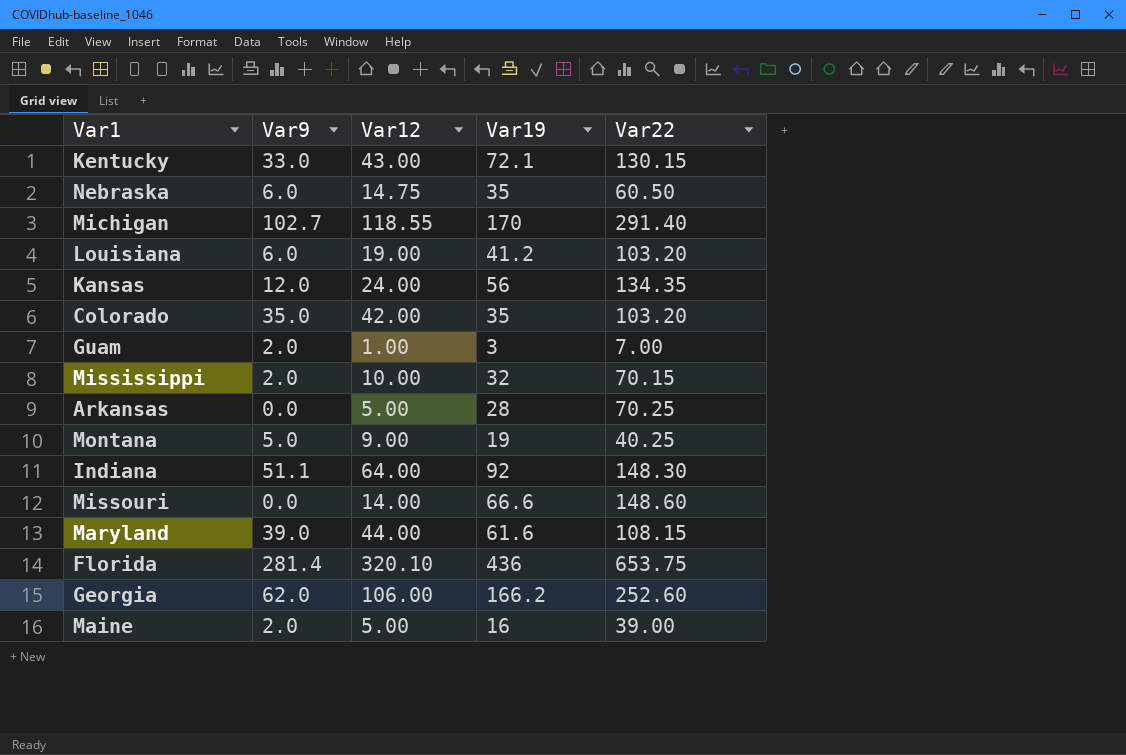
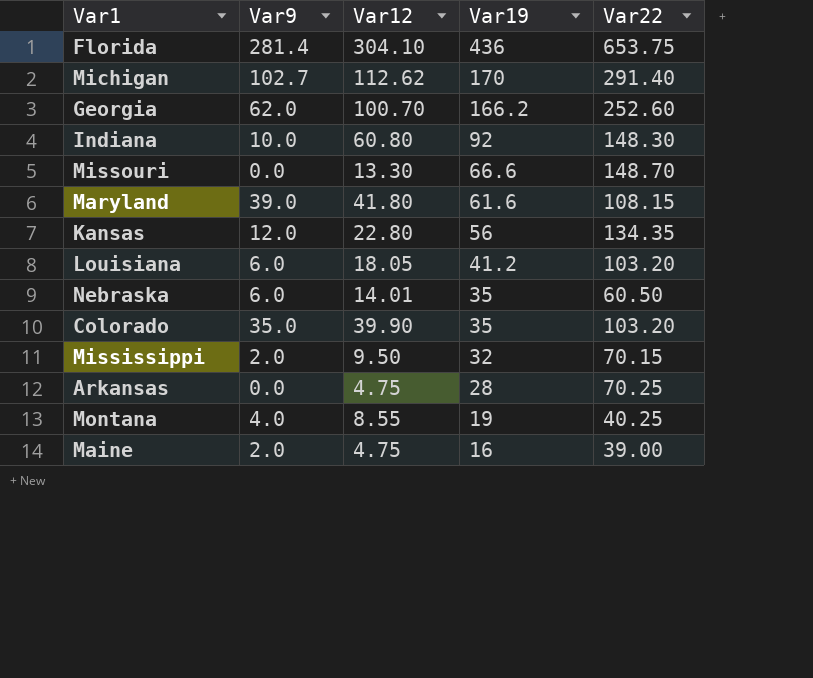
row order: none -> Var19 descending
row Kentucky: 33.0 | 43.00 | 72.1 | 130.15 -> none
row Guam: 2.0 | 1.00 | 3 | 7.00 -> none
Florida | Var12: 320.10 -> 304.10
Michigan | Var12: 118.55 -> 112.62
Georgia | Var12: 106.00 -> 100.70
Indiana | Var9: 51.1 -> 10.0
Indiana | Var12: 64.00 -> 60.80
Missouri | Var12: 14.00 -> 13.30
Missouri | Var22: 148.60 -> 148.70
Maryland | Var12: 44.00 -> 41.80
Kansas | Var12: 24.00 -> 22.80
Louisiana | Var12: 19.00 -> 18.05
Nebraska | Var12: 14.75 -> 14.01
Colorado | Var12: 42.00 -> 39.90
Mississippi | Var12: 10.00 -> 9.50
Arkansas | Var12: 5.00 -> 4.75
Montana | Var9: 5.0 -> 4.0
Montana | Var12: 9.00 -> 8.55
Maine | Var12: 5.00 -> 4.75

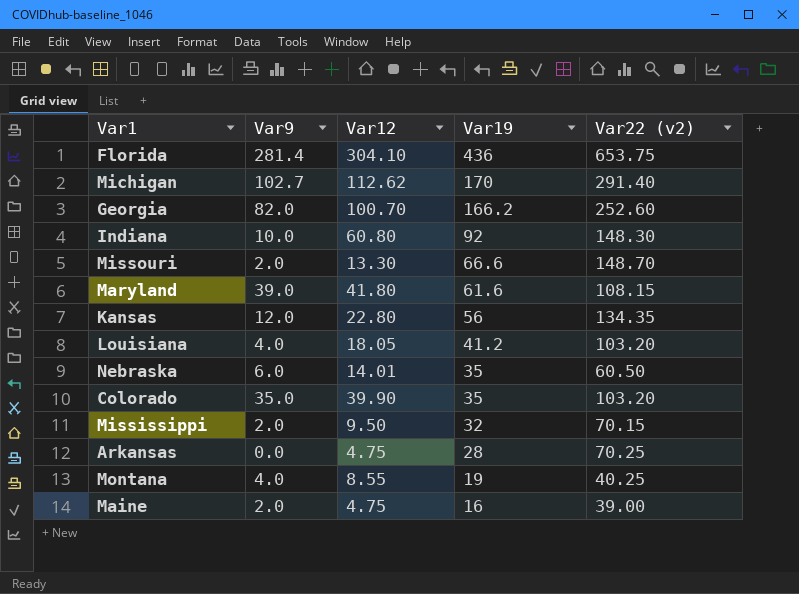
column name: Var22 -> Var22 (v2)
Georgia | Var9: 62.0 -> 82.0
Missouri | Var9: 0.0 -> 2.0
Louisiana | Var9: 6.0 -> 4.0

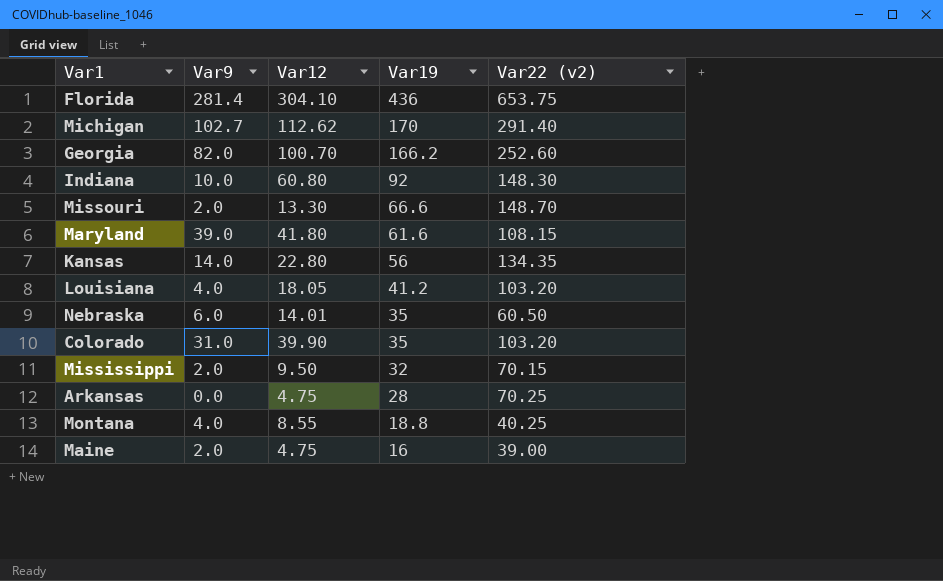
Kansas | Var9: 12.0 -> 14.0
Colorado | Var9: 35.0 -> 31.0
Montana | Var19: 19 -> 18.8

